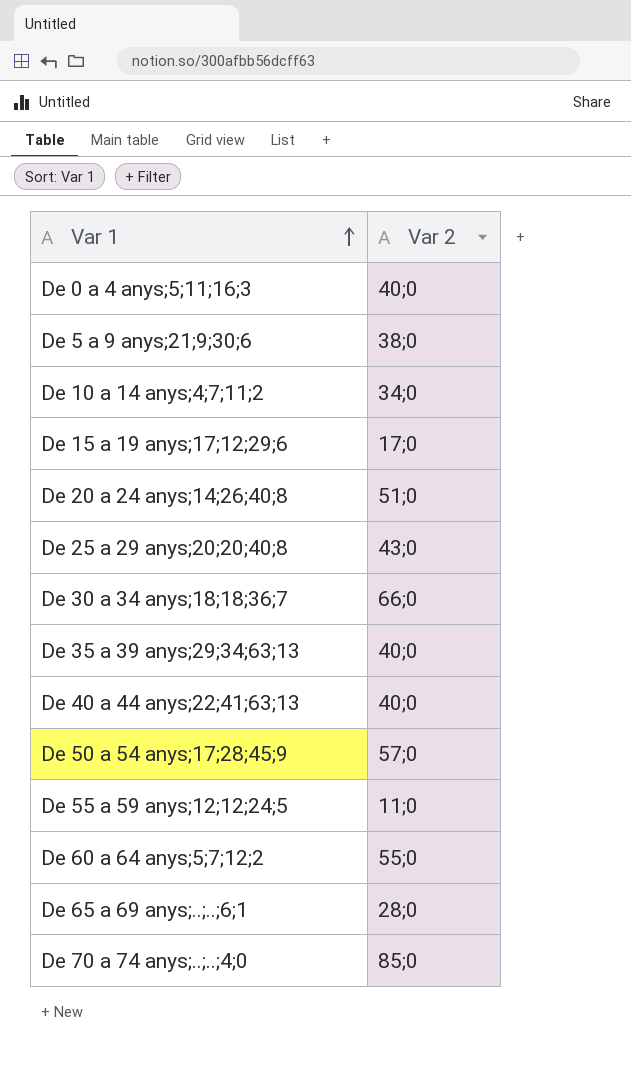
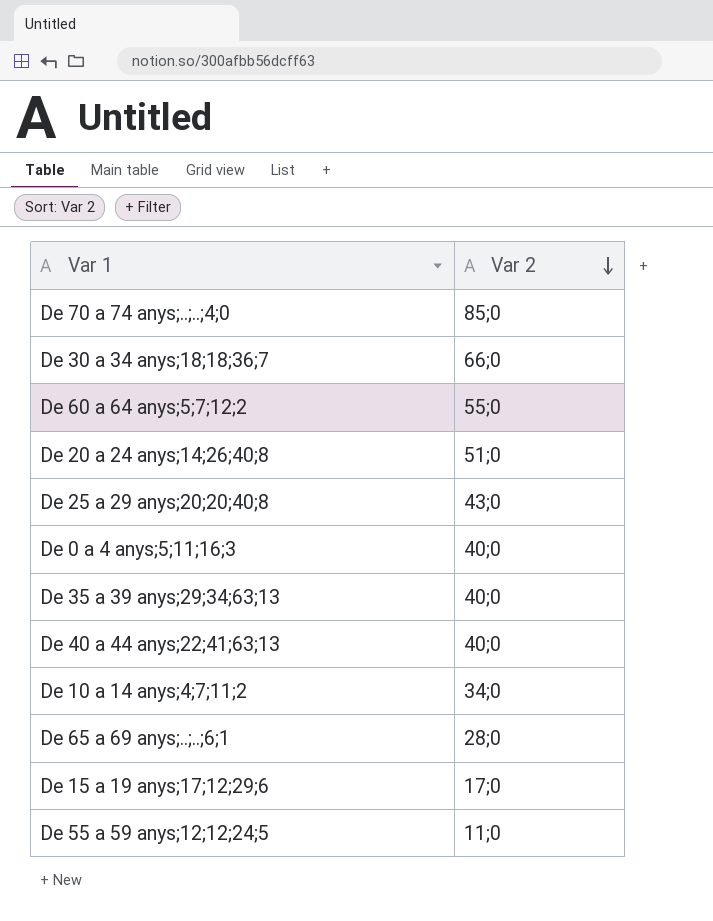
row order: Var 1 ascending -> Var 2 descending
row De 5 a 9 anys;21;9;30;6: 38;0 -> none
row De 50 a 54 anys;17;28;45;9: 57;0 -> none

